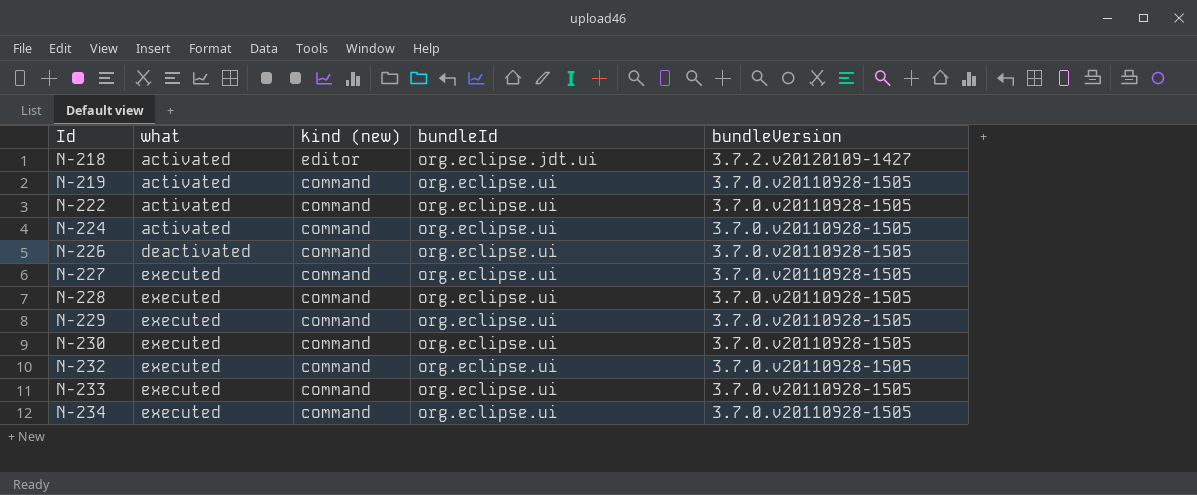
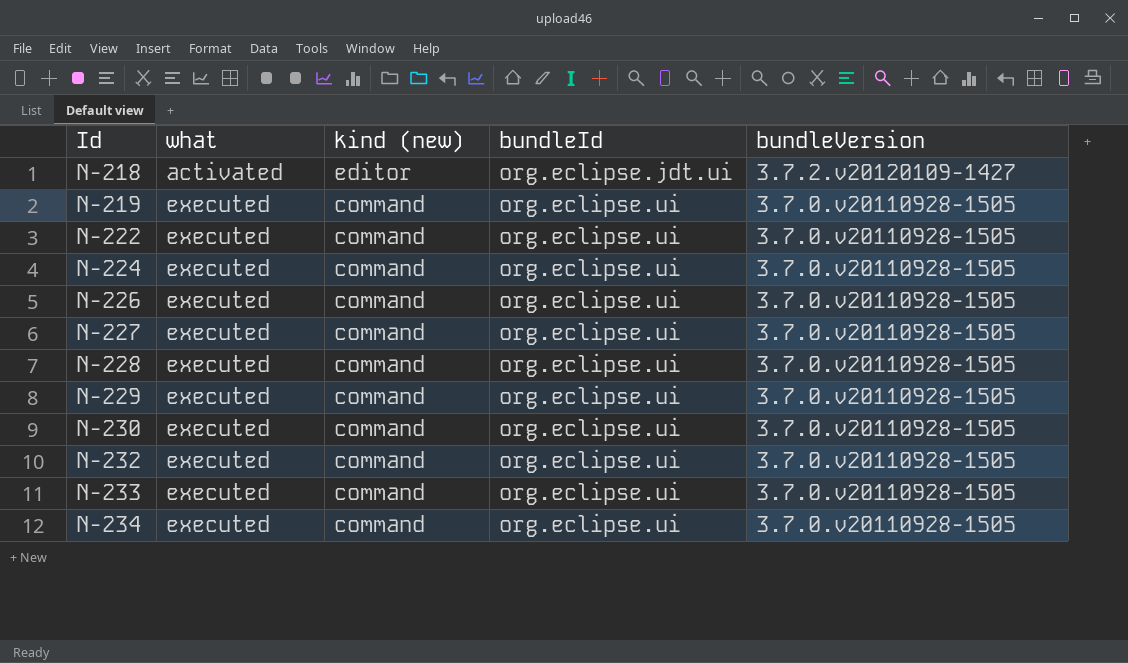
N-219 | what: activated -> executed
N-222 | what: activated -> executed
N-224 | what: activated -> executed
N-226 | what: deactivated -> executed

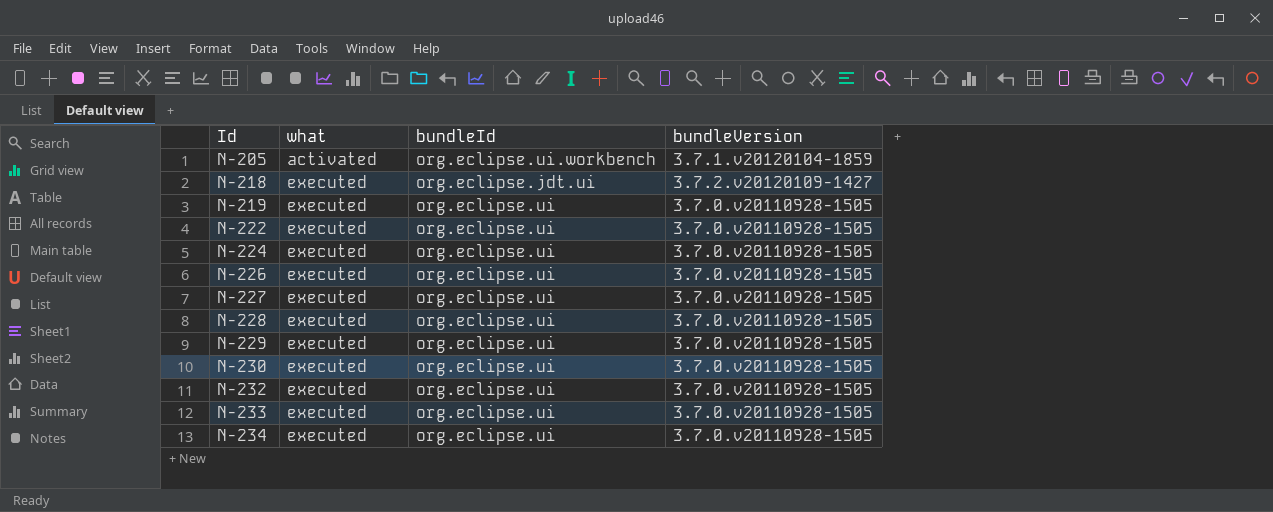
column kind (new) | position: 3 -> none
row N-205: none -> activated | org.eclipse.ui.workbench | 3.7.1.v20120104-1859
N-218 | what: activated -> executed

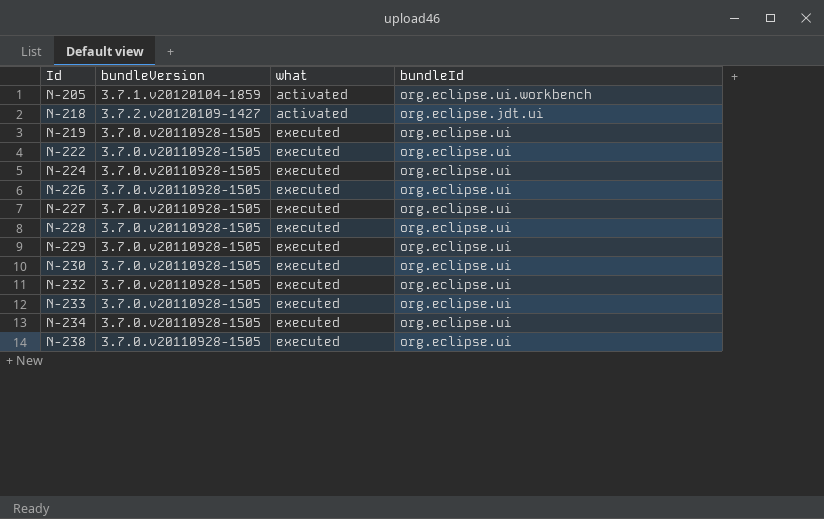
column bundleVersion | position: 4 -> 2
N-218 | what: executed -> activated
row N-238: none -> 3.7.0.v20110928-1505 | executed | org.eclipse.ui

